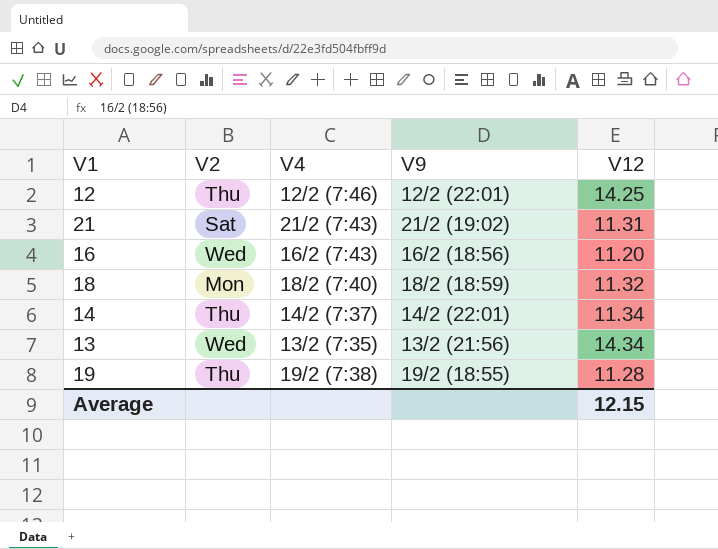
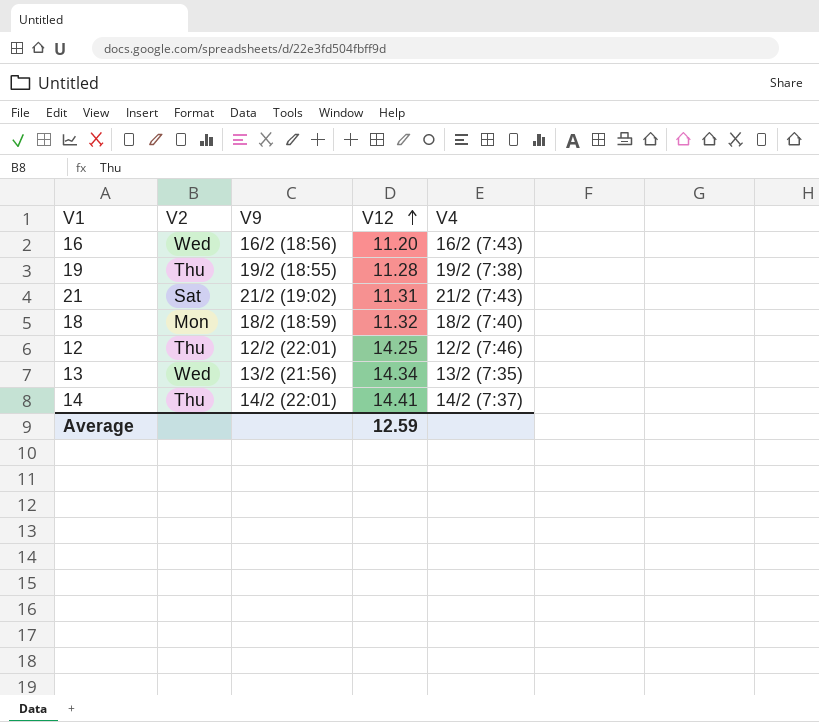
row order: none -> V12 ascending
column V4 | position: 3 -> 5
14 | V12: 11.34 -> 14.41
Average | V12: 12.15 -> 12.59

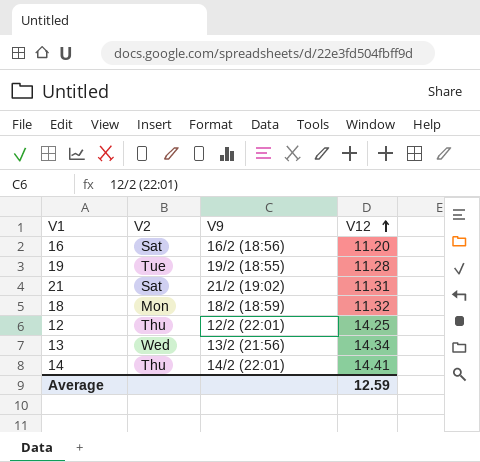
column V4 | position: 5 -> none
16 | V2: Wed -> Sat
19 | V2: Thu -> Tue

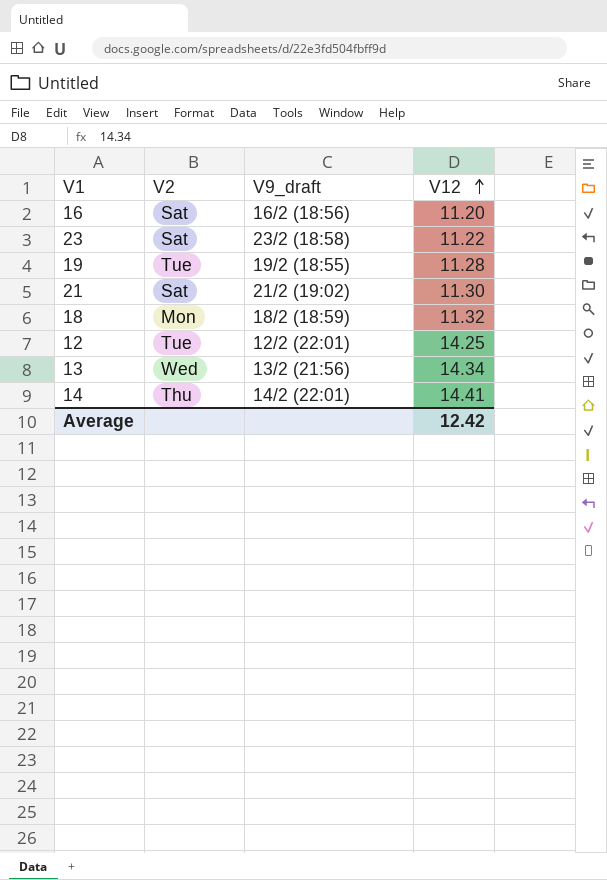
column name: V9 -> V9_draft
row 23: none -> Sat | 23/2 (18:58) | 11.22
21 | V12: 11.31 -> 11.30
12 | V2: Thu -> Tue
Average | V12: 12.59 -> 12.42

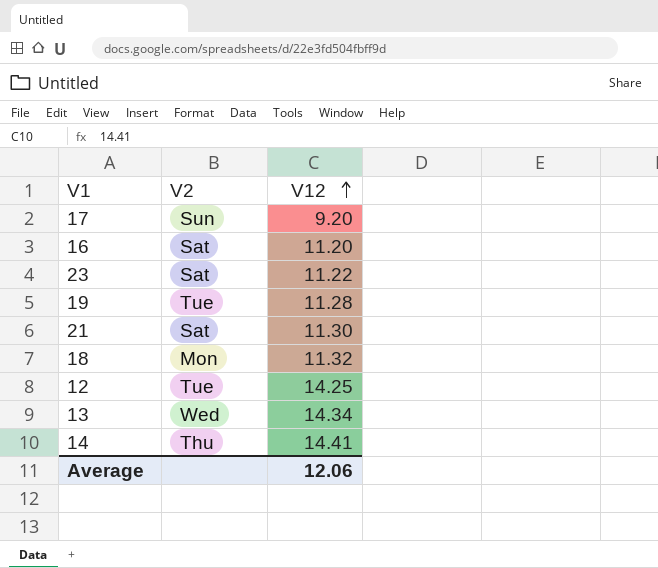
column V9_draft | position: 3 -> none
row 17: none -> Sun | 9.20
Average | V12: 12.42 -> 12.06

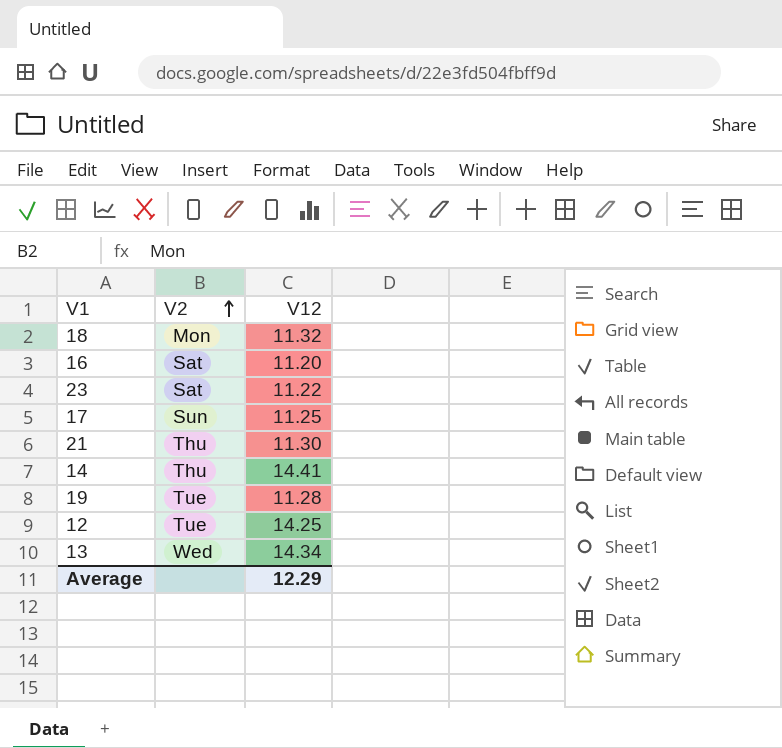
row order: V12 ascending -> V2 ascending
17 | V12: 9.20 -> 11.25
21 | V2: Sat -> Thu
Average | V12: 12.06 -> 12.29

